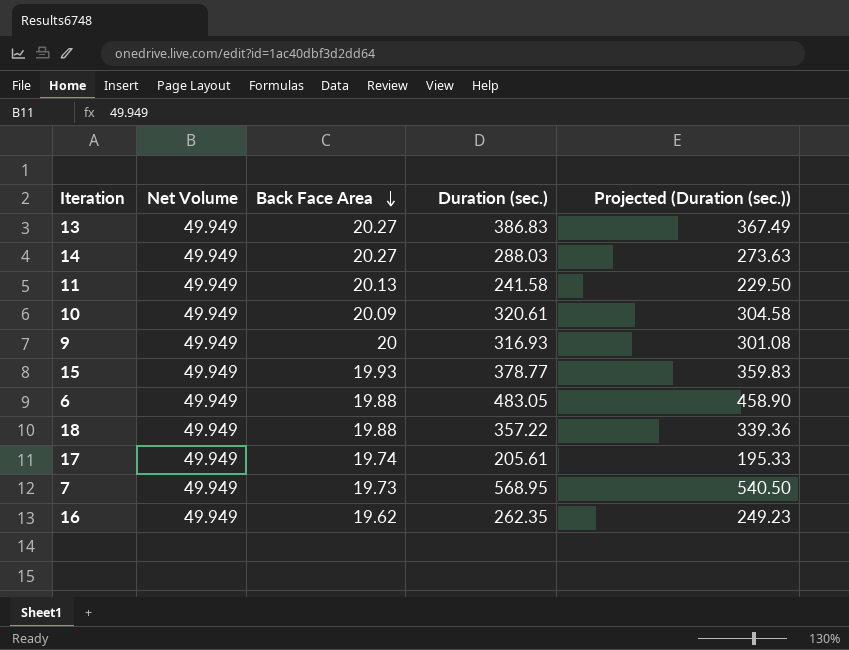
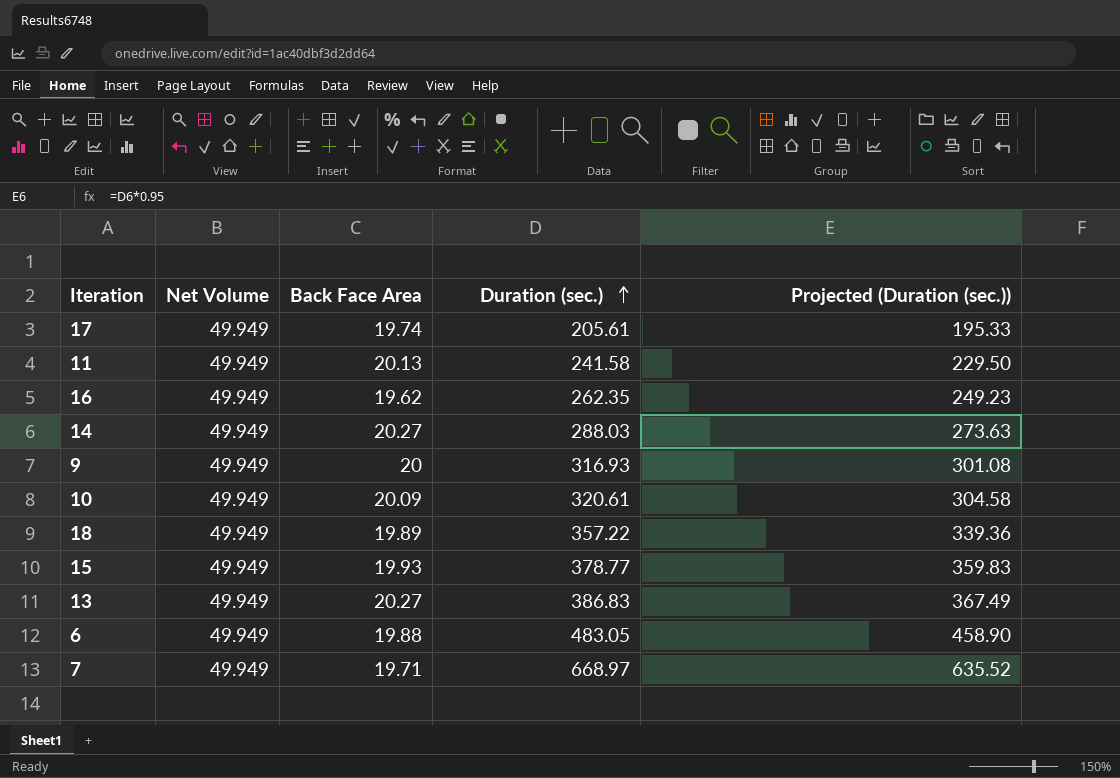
row order: Back Face Area descending -> Duration (sec.) ascending
18 | Back Face Area: 19.88 -> 19.89
7 | Back Face Area: 19.73 -> 19.71
7 | Duration (sec.): 568.95 -> 668.97
7 | Projected (Duration (sec.)): 540.50 -> 635.52

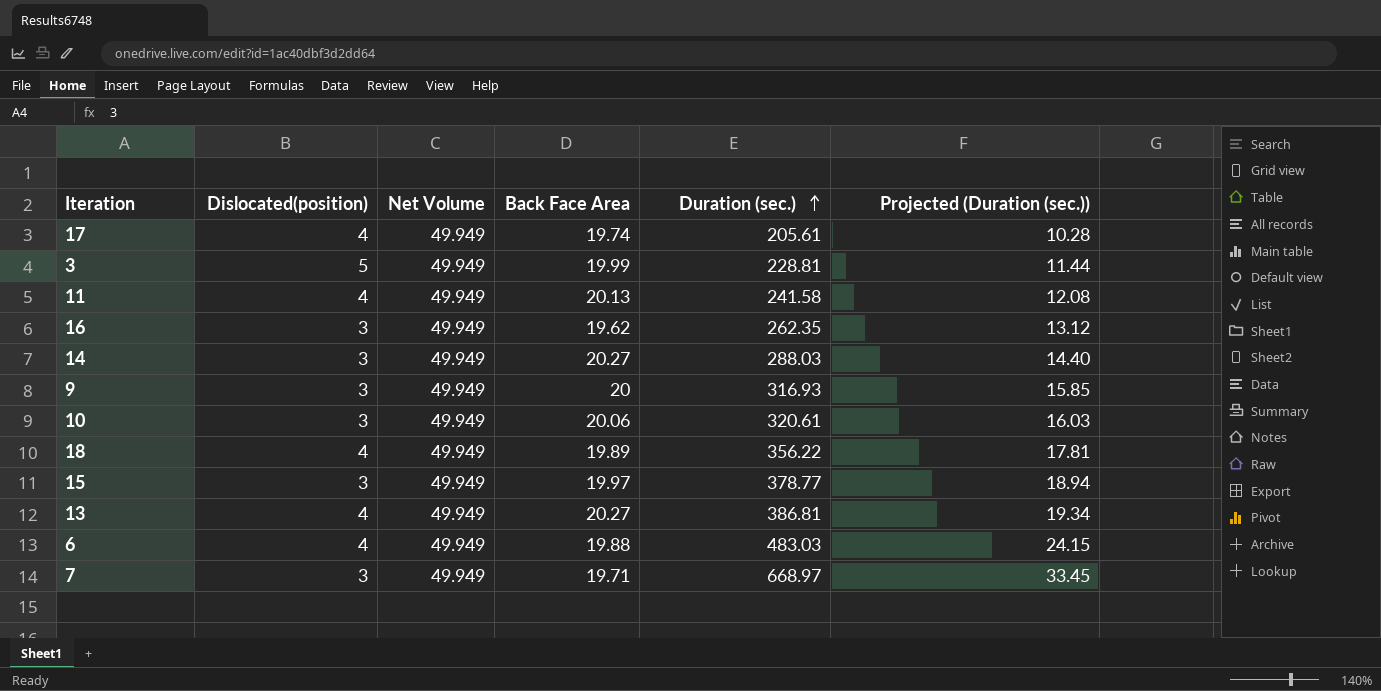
column Dislocated(position) | position: none -> 2
column Projected (Duration (sec.)) | formula: [Duration (sec.)] * 0.95 -> [Duration (sec.)] * 0.05
row 3: none -> 5 | 49.949 | 19.99 | 228.81 | 11.44
10 | Back Face Area: 20.09 -> 20.06
18 | Duration (sec.): 357.22 -> 356.22
15 | Back Face Area: 19.93 -> 19.97
13 | Duration (sec.): 386.83 -> 386.81
6 | Duration (sec.): 483.05 -> 483.03

